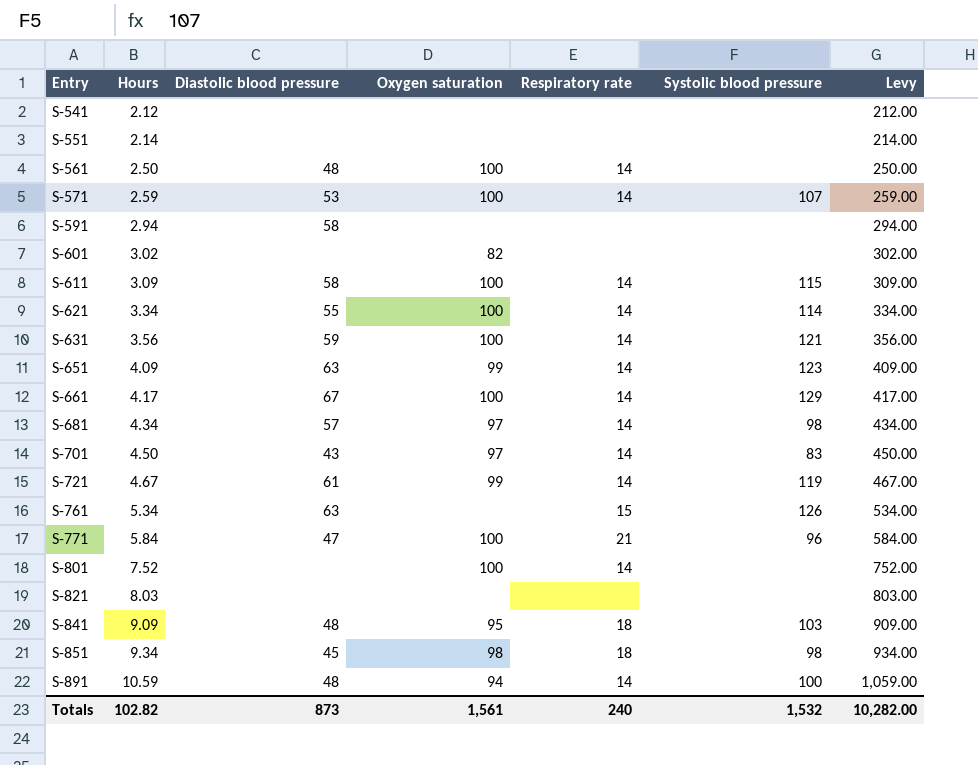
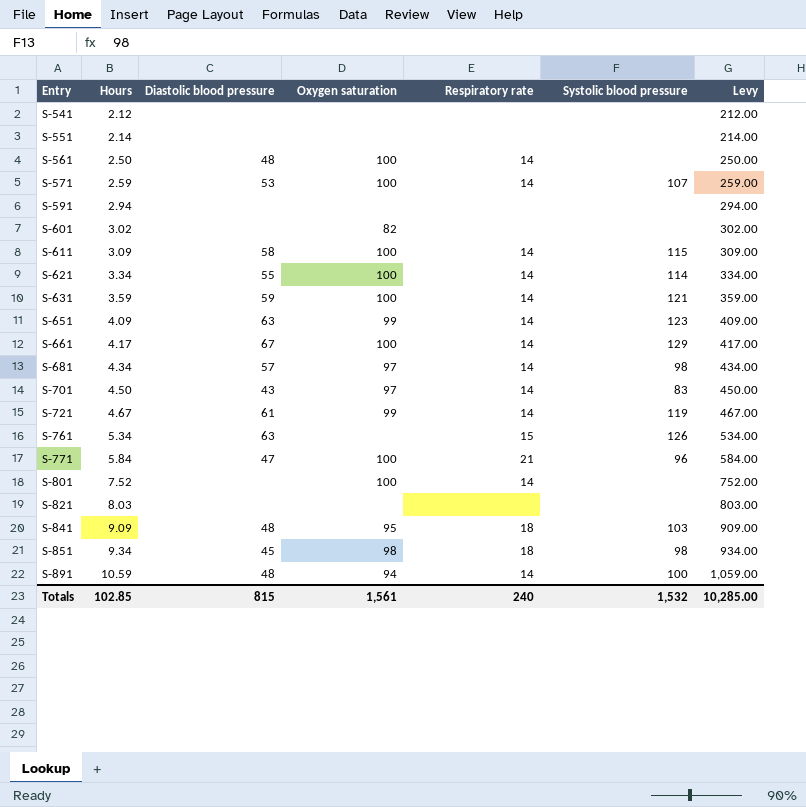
S-591 | Diastolic blood pressure: 58 -> none
S-631 | Hours: 3.56 -> 3.59
S-631 | Levy: 356.00 -> 359.00
Totals | Hours: 102.82 -> 102.85
Totals | Diastolic blood pressure: 873 -> 815
Totals | Levy: 10,282.00 -> 10,285.00

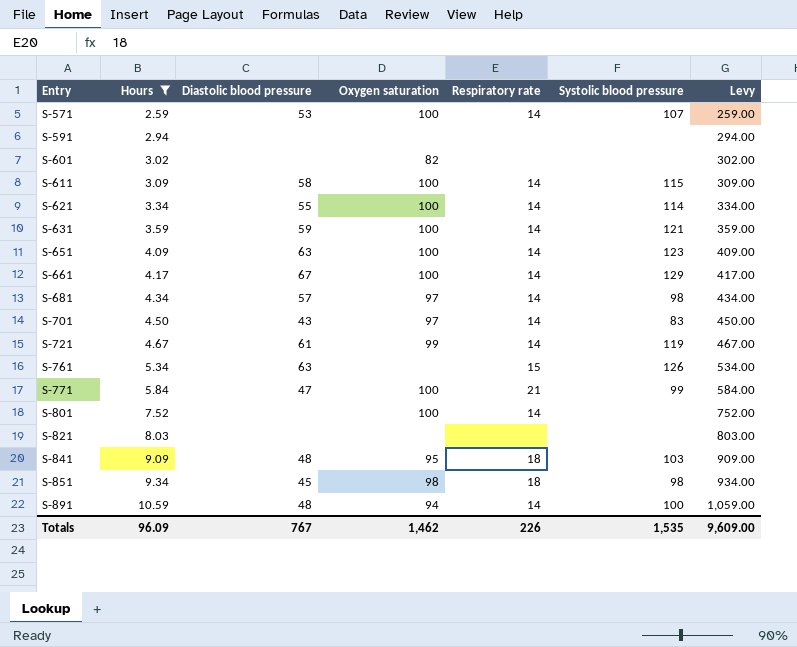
filter: none -> Hours >= 2.59
S-651 | Oxygen saturation: 99 -> 100
S-771 | Systolic blood pressure: 96 -> 99
Totals | Hours: 102.85 -> 96.09
Totals | Diastolic blood pressure: 815 -> 767
Totals | Oxygen saturation: 1,561 -> 1,462
Totals | Respiratory rate: 240 -> 226
Totals | Systolic blood pressure: 1,532 -> 1,535
Totals | Levy: 10,285.00 -> 9,609.00

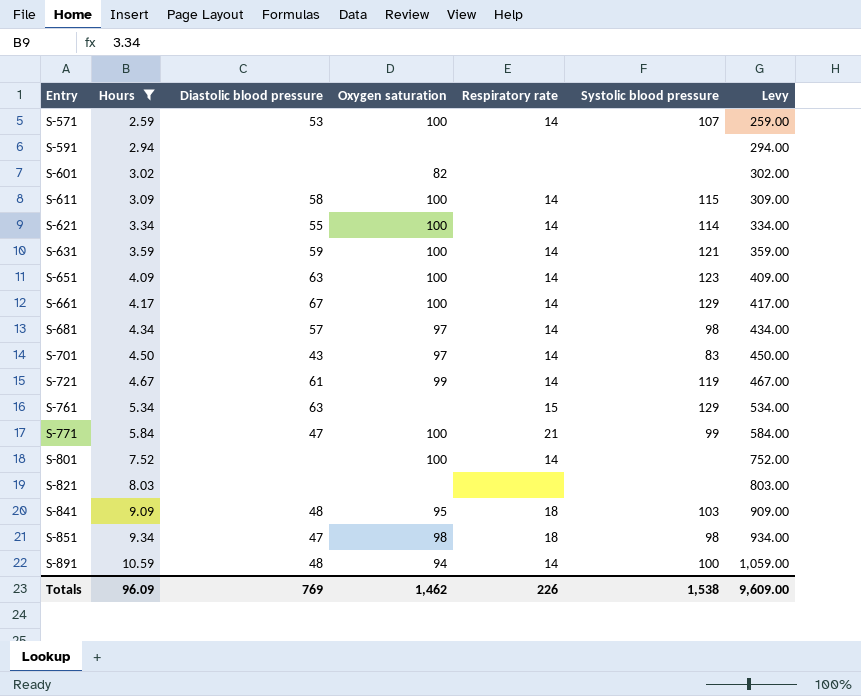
S-761 | Systolic blood pressure: 126 -> 129
S-851 | Diastolic blood pressure: 45 -> 47
Totals | Diastolic blood pressure: 767 -> 769
Totals | Systolic blood pressure: 1,535 -> 1,538

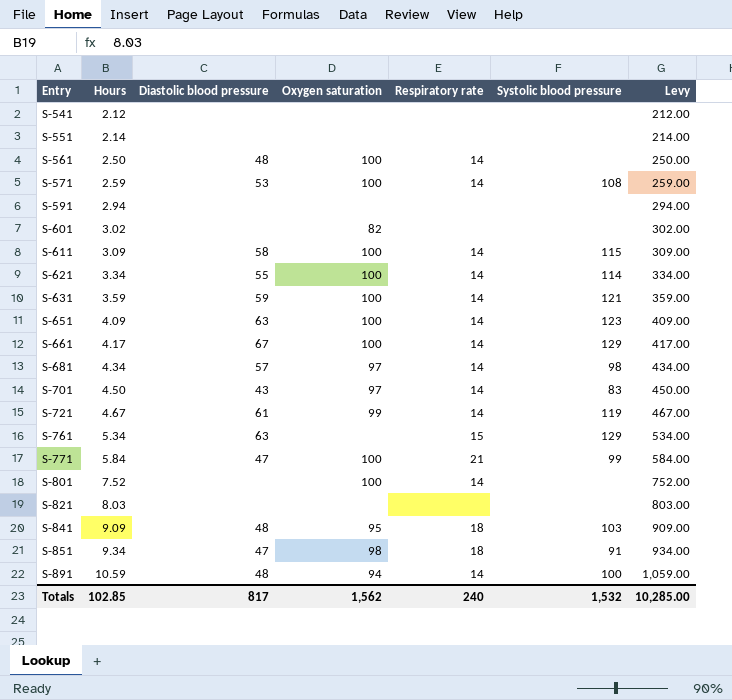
filter: Hours >= 2.59 -> none
S-571 | Systolic blood pressure: 107 -> 108
S-851 | Systolic blood pressure: 98 -> 91
Totals | Hours: 96.09 -> 102.85
Totals | Diastolic blood pressure: 769 -> 817
Totals | Oxygen saturation: 1,462 -> 1,562
Totals | Respiratory rate: 226 -> 240
Totals | Systolic blood pressure: 1,538 -> 1,532
Totals | Levy: 9,609.00 -> 10,285.00

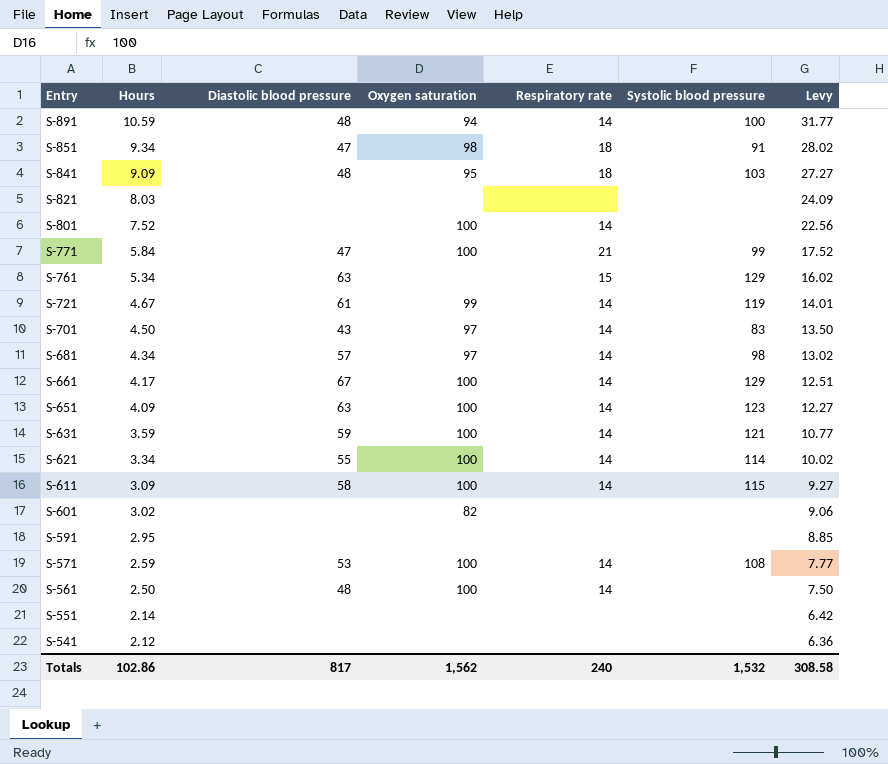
row order: Entry ascending -> Entry descending
column Levy | formula: [Hours] * 100 -> [Hours] * 3
S-591 | Hours: 2.94 -> 2.95
Totals | Hours: 102.85 -> 102.86
Totals | Levy: 10,285.00 -> 308.58

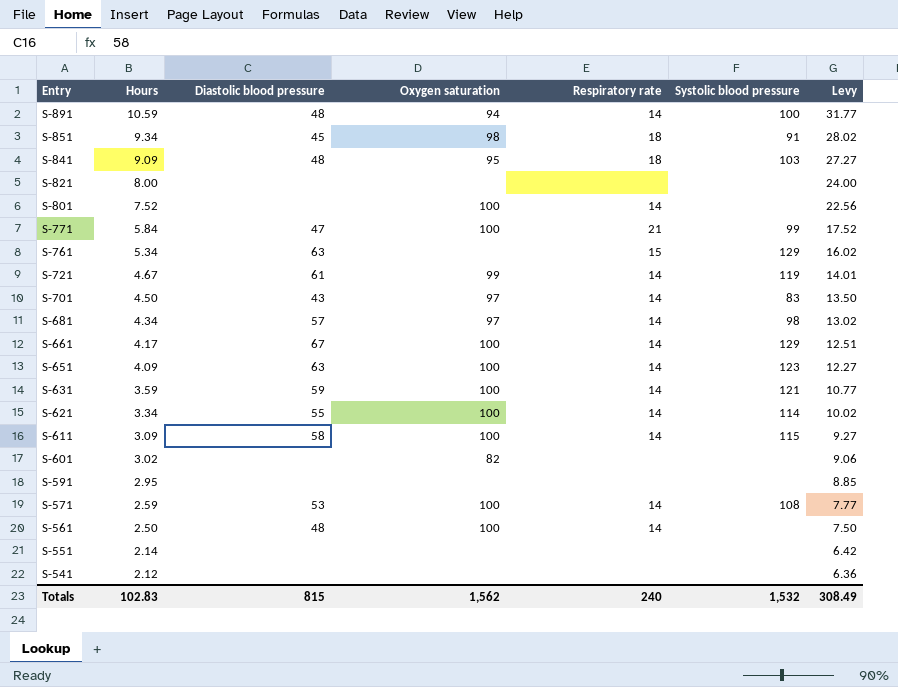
S-851 | Diastolic blood pressure: 47 -> 45
S-821 | Hours: 8.03 -> 8.00
S-821 | Levy: 24.09 -> 24.00
Totals | Hours: 102.86 -> 102.83
Totals | Diastolic blood pressure: 817 -> 815
Totals | Levy: 308.58 -> 308.49

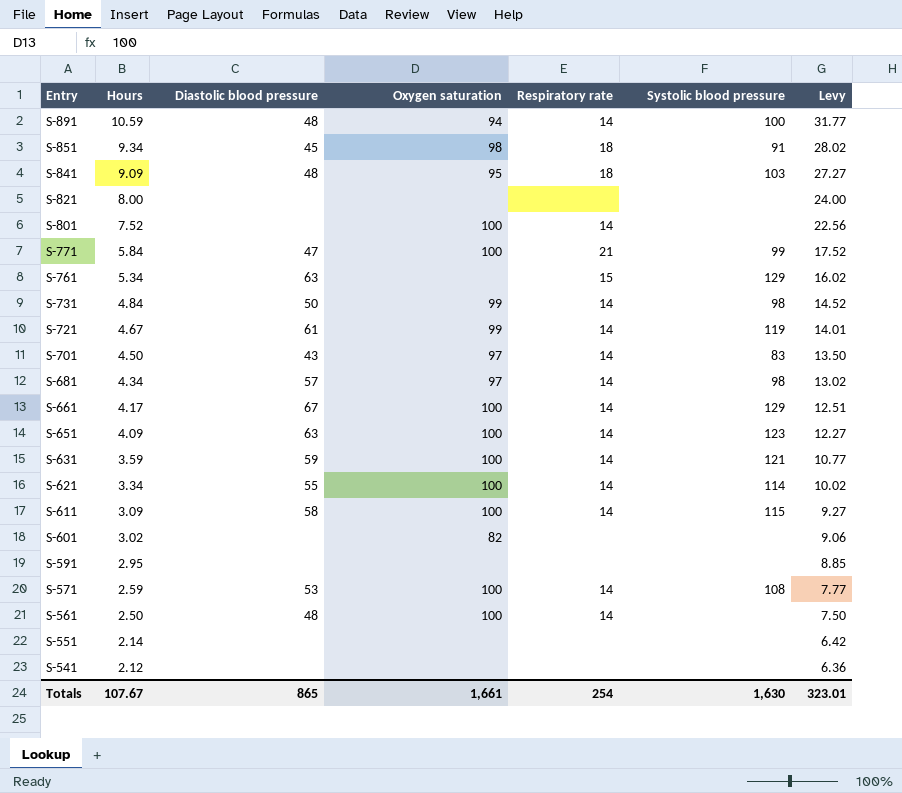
row S-731: none -> 4.84 | 50 | 99 | 14 | 98 | 14.52
Totals | Hours: 102.83 -> 107.67
Totals | Diastolic blood pressure: 815 -> 865
Totals | Oxygen saturation: 1,562 -> 1,661
Totals | Respiratory rate: 240 -> 254
Totals | Systolic blood pressure: 1,532 -> 1,630
Totals | Levy: 308.49 -> 323.01

